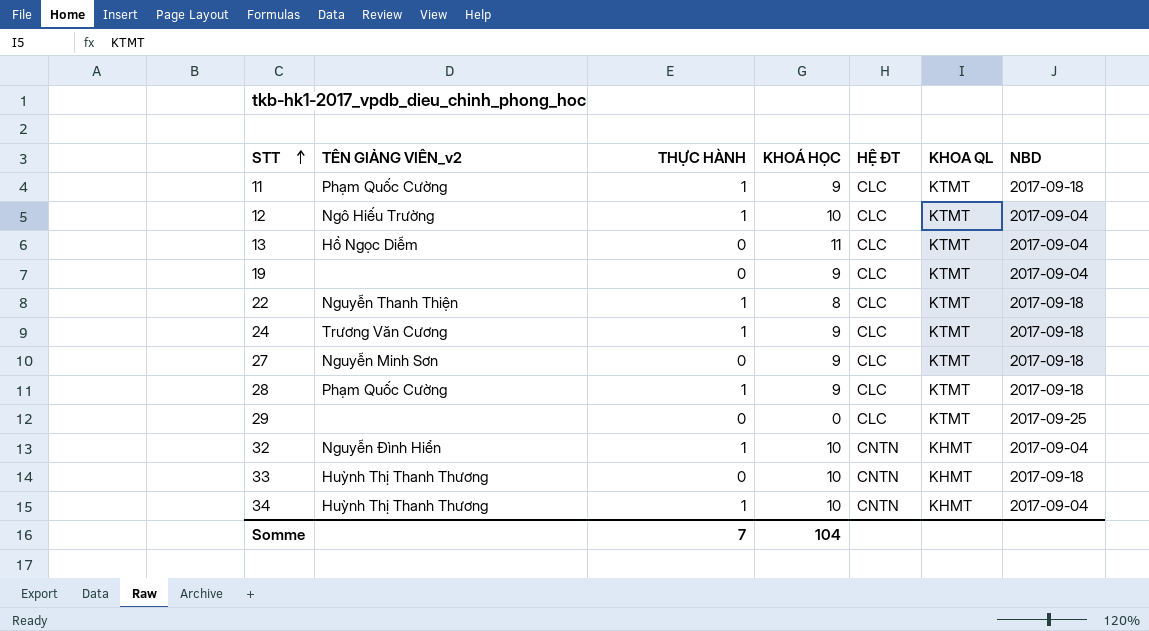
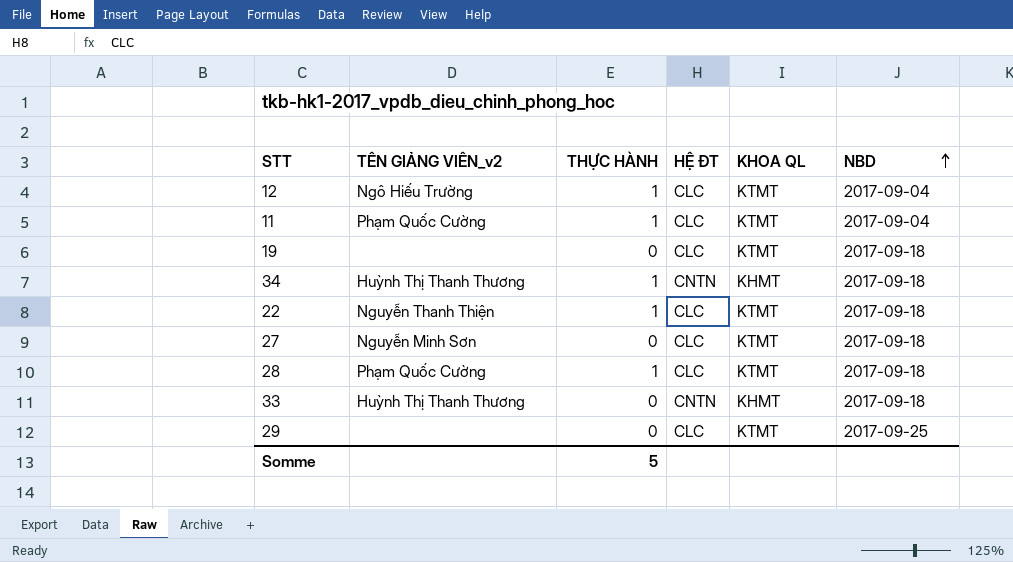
row order: STT ascending -> NBD ascending
column KHOÁ HỌC | position: 4 -> none
row 13: Hồ Ngọc Diễm | 0 | 11 | CLC | KTMT | 2017-09-04 -> none
row 24: Trương Văn Cương | 1 | 9 | CLC | KTMT | 2017-09-18 -> none
row 32: Nguyễn Đình Hiển | 1 | 10 | CNTN | KHMT | 2017-09-04 -> none
11 | NBD: 2017-09-18 -> 2017-09-04
19 | NBD: 2017-09-04 -> 2017-09-18
34 | NBD: 2017-09-04 -> 2017-09-18
Somme | THỰC HÀNH: 7 -> 5

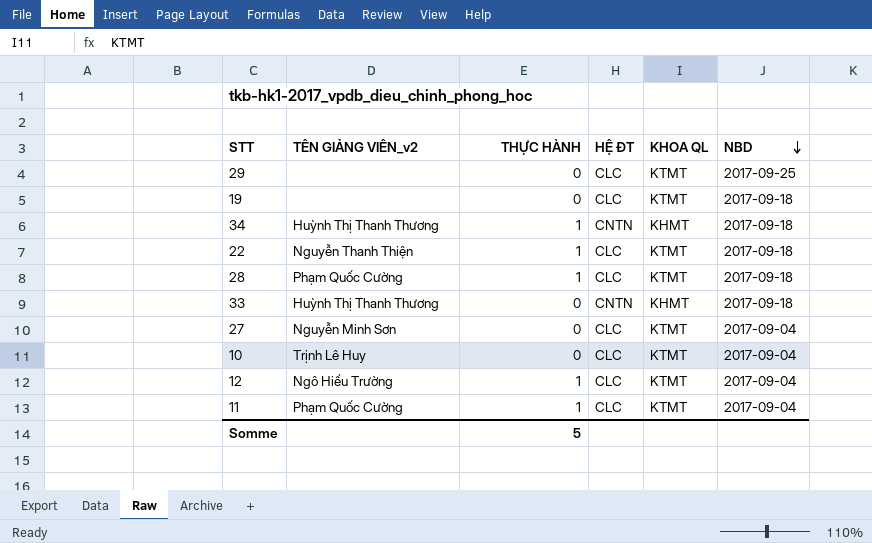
row order: NBD ascending -> NBD descending
27 | NBD: 2017-09-18 -> 2017-09-04
row 10: none -> Trịnh Lê Huy | 0 | CLC | KTMT | 2017-09-04

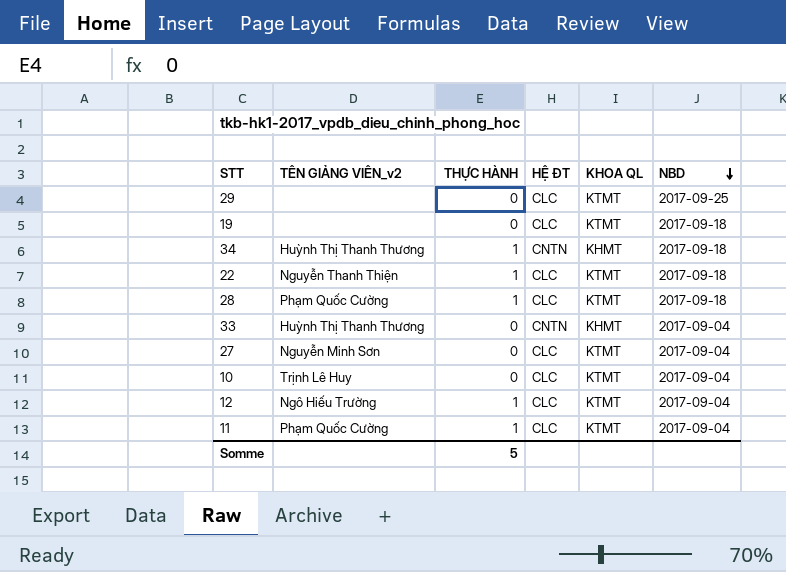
33 | NBD: 2017-09-18 -> 2017-09-04

